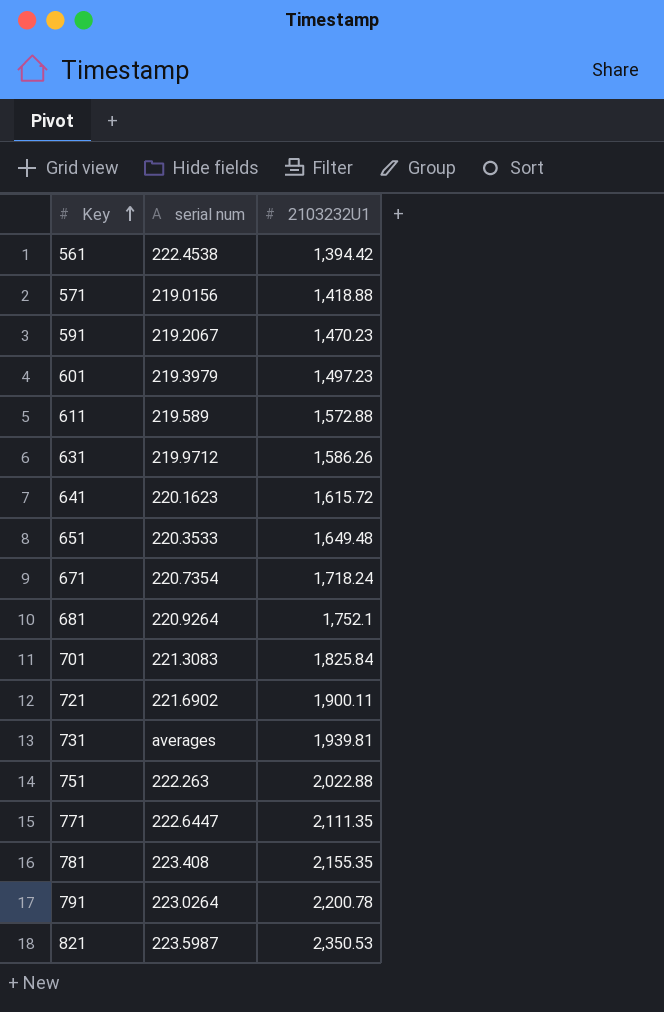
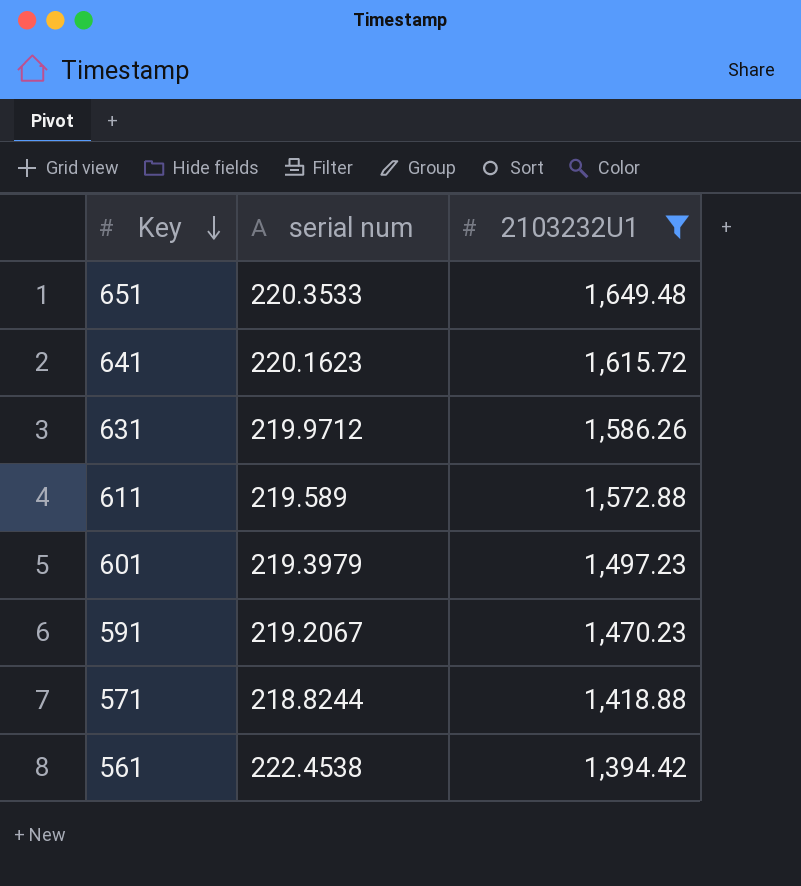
filter: none -> 2103232U1 <= 1,649.48
row order: Key ascending -> Key descending
571 | serial num: 219.0156 -> 218.8244

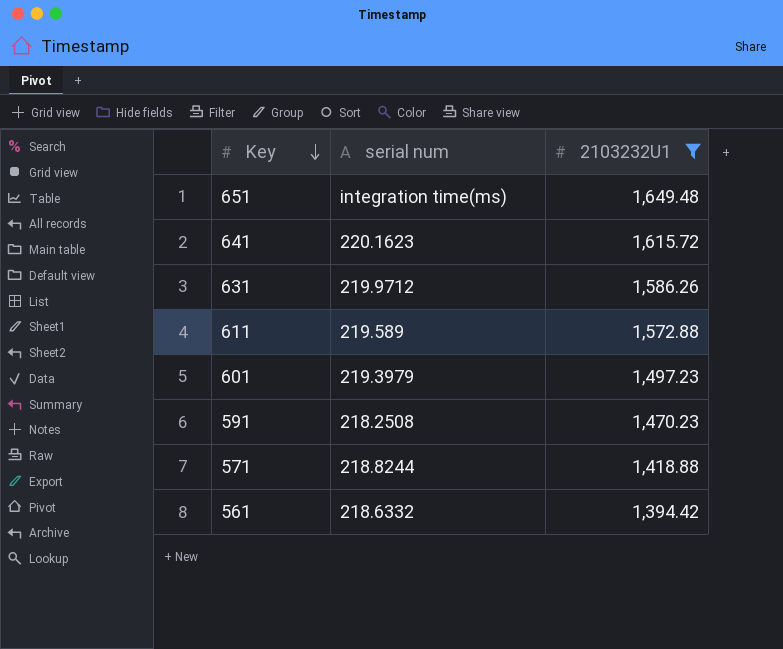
651 | serial num: 220.3533 -> integration time(ms)
591 | serial num: 219.2067 -> 218.2508
561 | serial num: 222.4538 -> 218.6332

